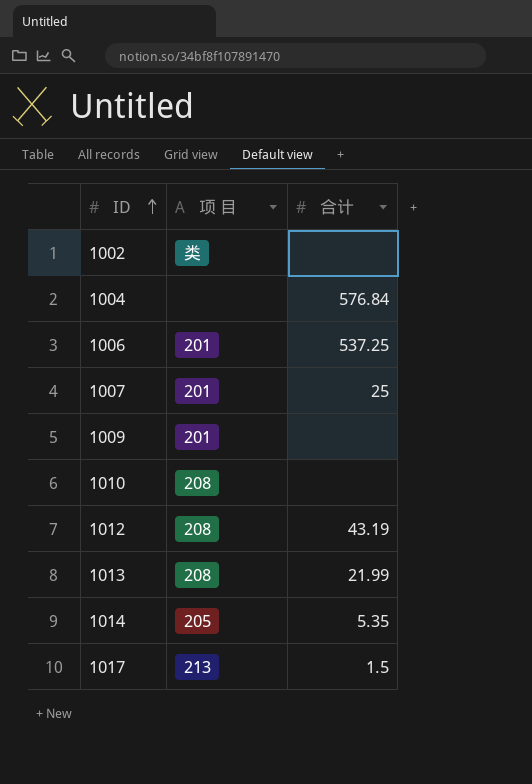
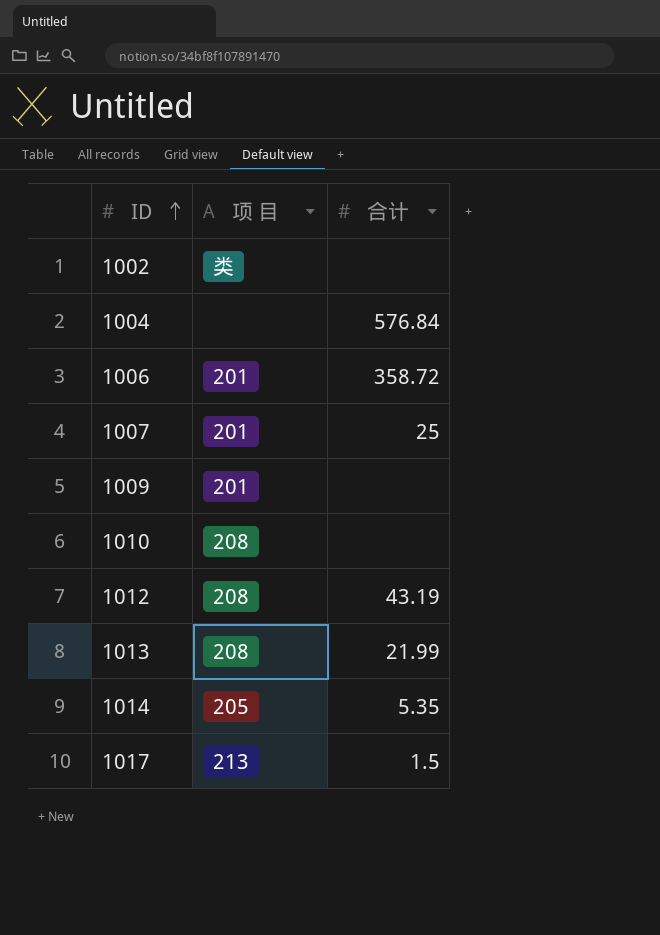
1006 | 合计: 537.25 -> 358.72

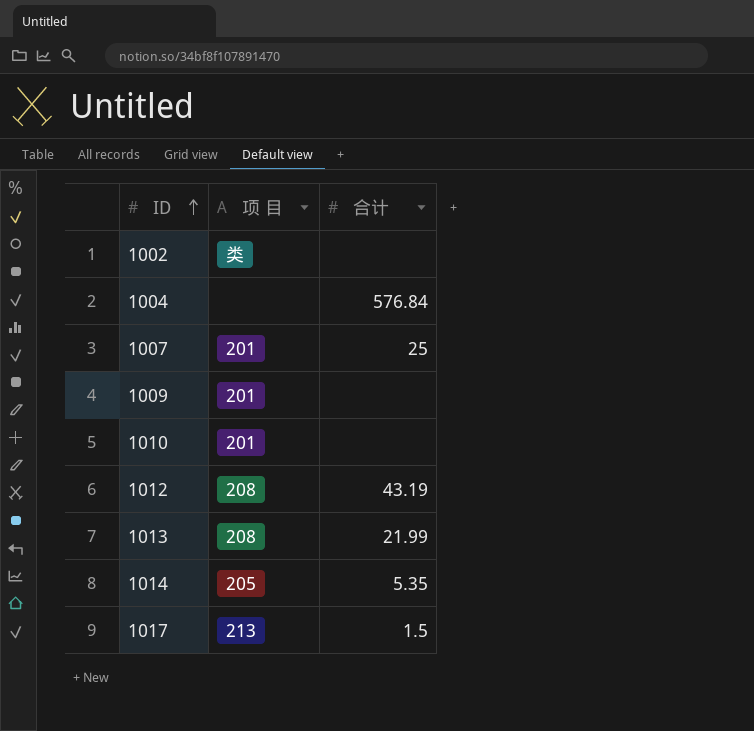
row 1006: 201 | 358.72 -> none
1010 | 项 目: 208 -> 201

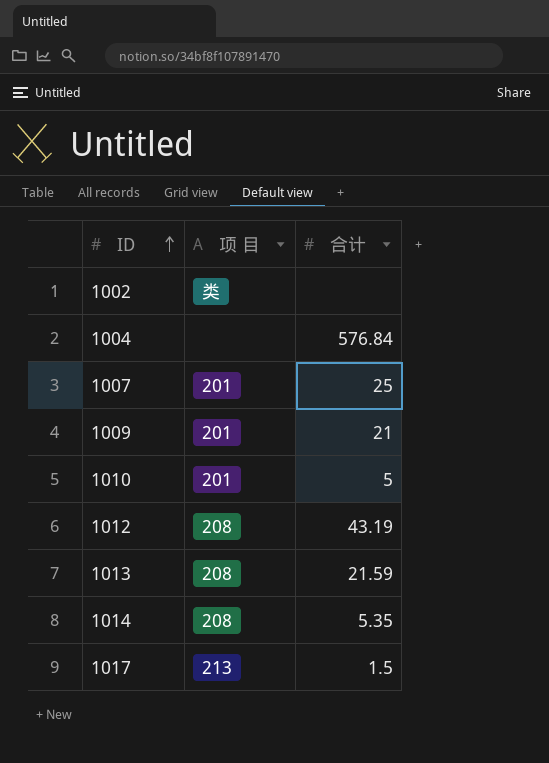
1009 | 合计: none -> 21
1010 | 合计: none -> 5
1013 | 合计: 21.99 -> 21.59
1014 | 项 目: 205 -> 208

